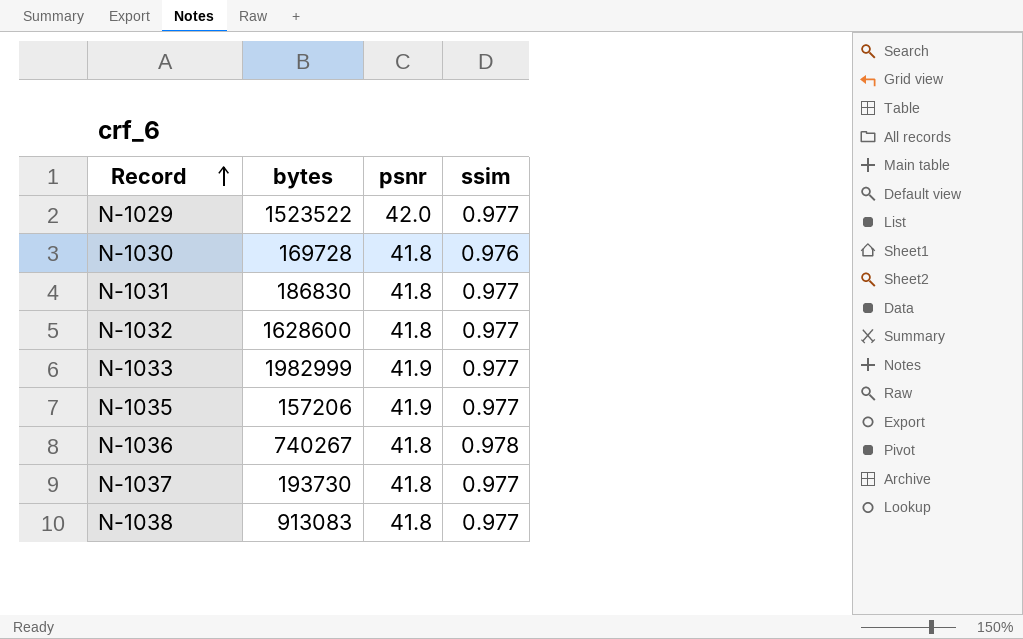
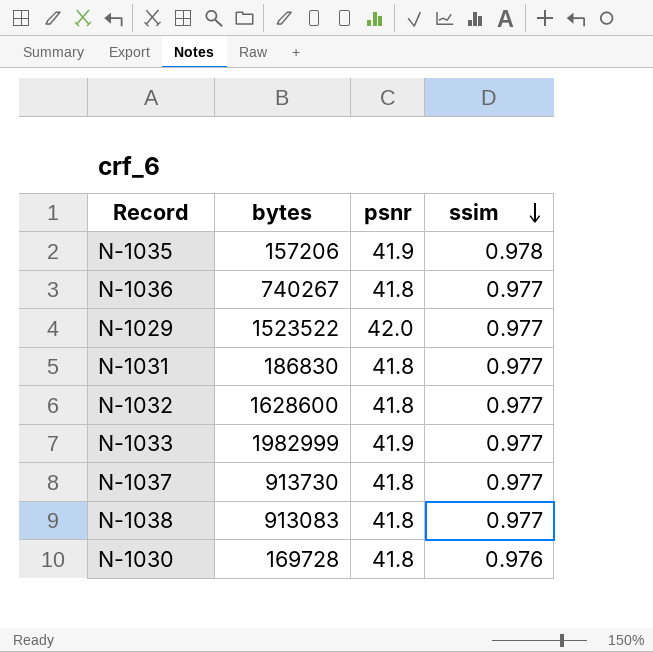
row order: Record ascending -> ssim descending
N-1035 | ssim: 0.977 -> 0.978
N-1036 | ssim: 0.978 -> 0.977
N-1037 | bytes: 193730 -> 913730

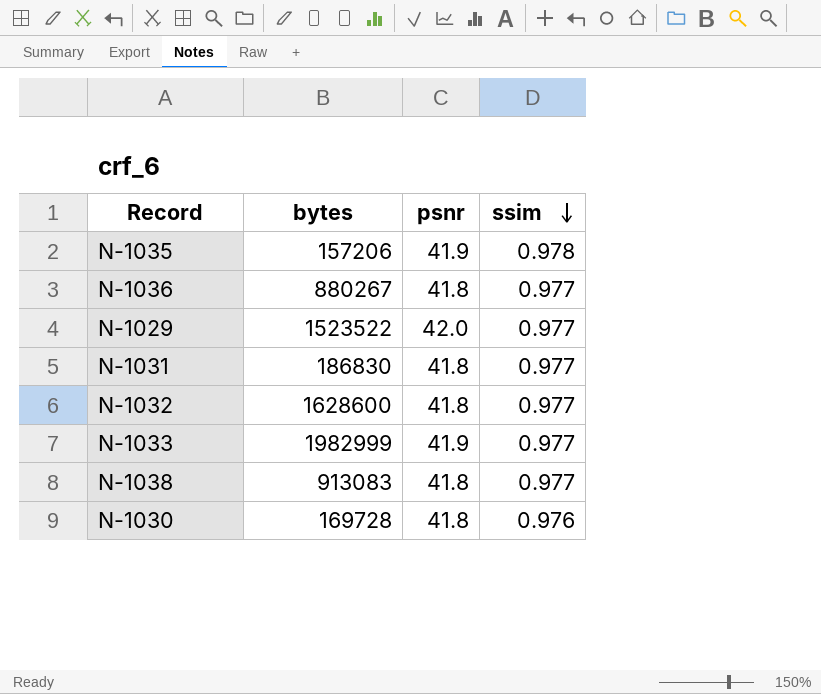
row N-1037: 913730 | 41.8 | 0.977 -> none
N-1036 | bytes: 740267 -> 880267

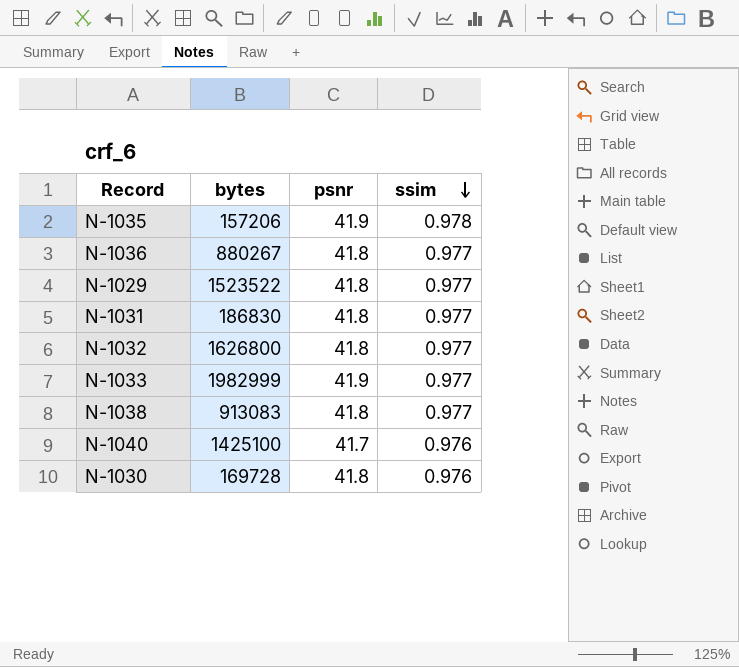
N-1029 | psnr: 42.0 -> 41.8
N-1032 | bytes: 1628600 -> 1626800
row N-1040: none -> 1425100 | 41.7 | 0.976

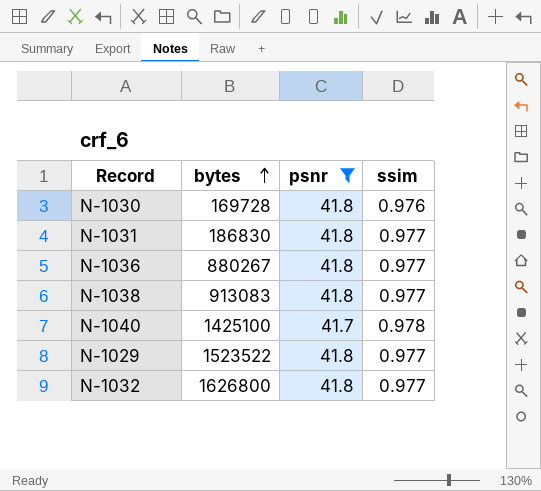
filter: none -> psnr != 41.9
row order: ssim descending -> bytes ascending
N-1040 | ssim: 0.976 -> 0.978

